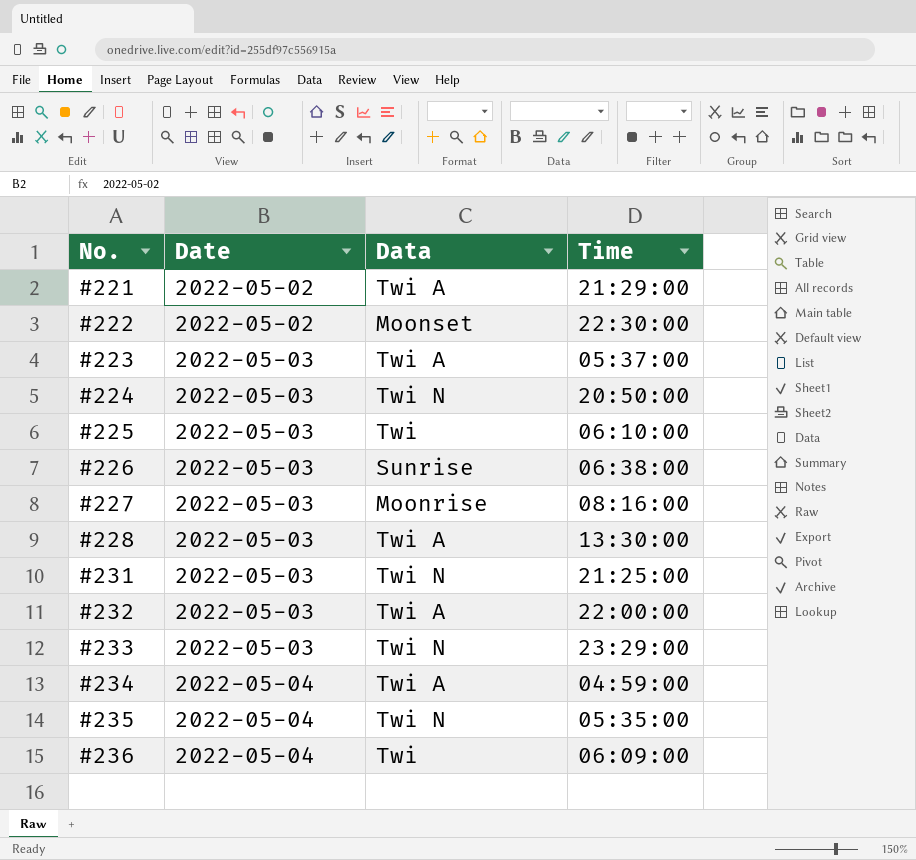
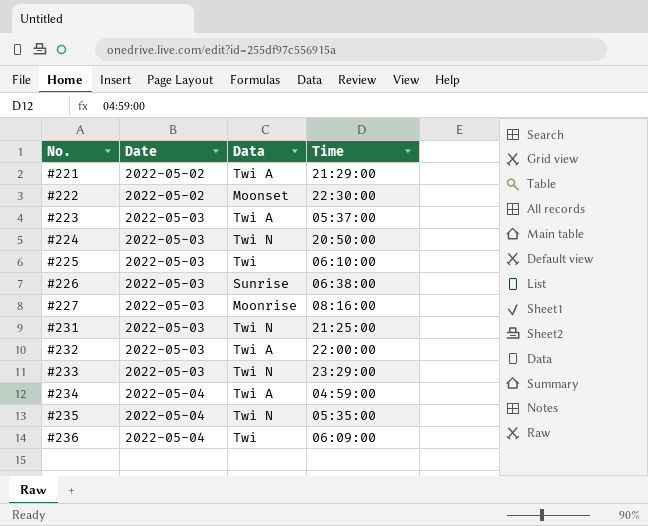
row #228: 2022-05-03 | Twi A | 13:30:00 -> none

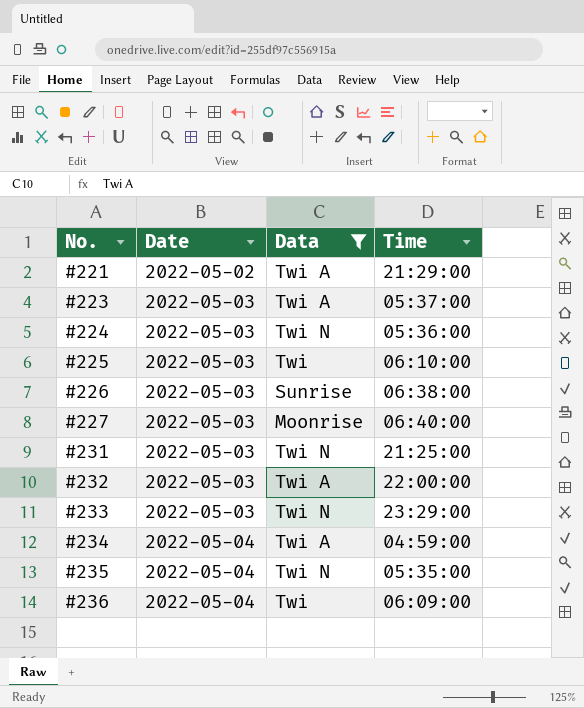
filter: none -> Data != Moonset
#224 | Time: 20:50:00 -> 05:36:00
#227 | Time: 08:16:00 -> 06:40:00

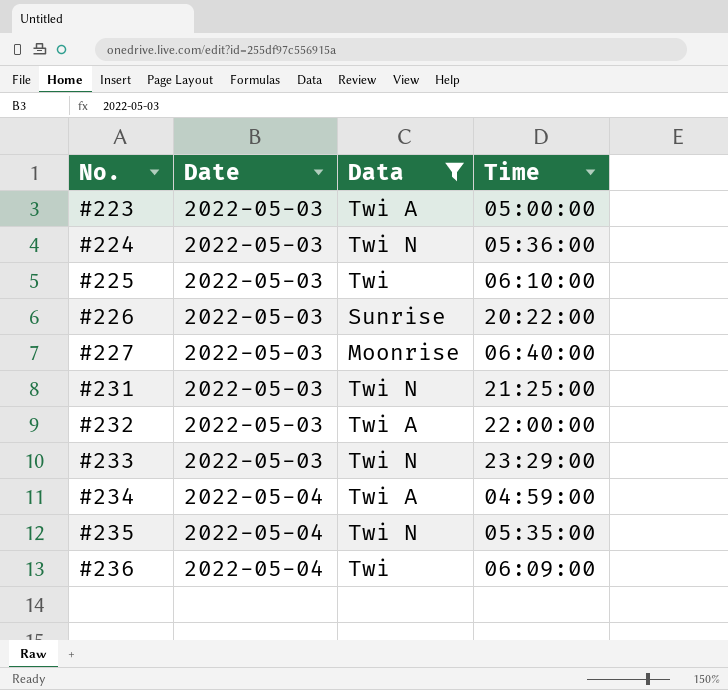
row #221: 2022-05-02 | Twi A | 21:29:00 -> none
#223 | Time: 05:37:00 -> 05:00:00
#226 | Time: 06:38:00 -> 20:22:00

